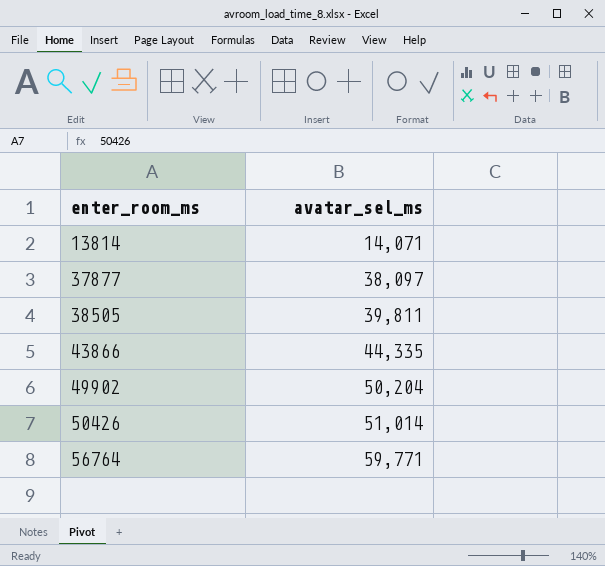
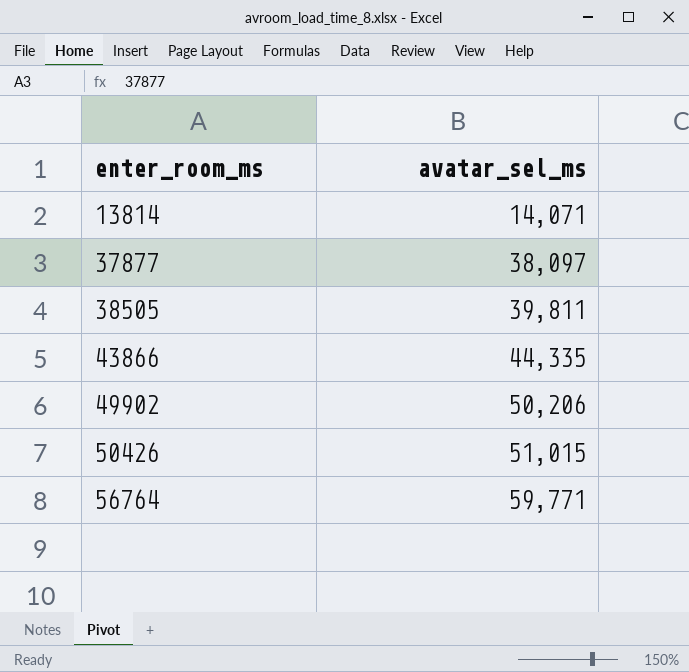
49902 | avatar_sel_ms: 50,204 -> 50,206
50426 | avatar_sel_ms: 51,014 -> 51,015

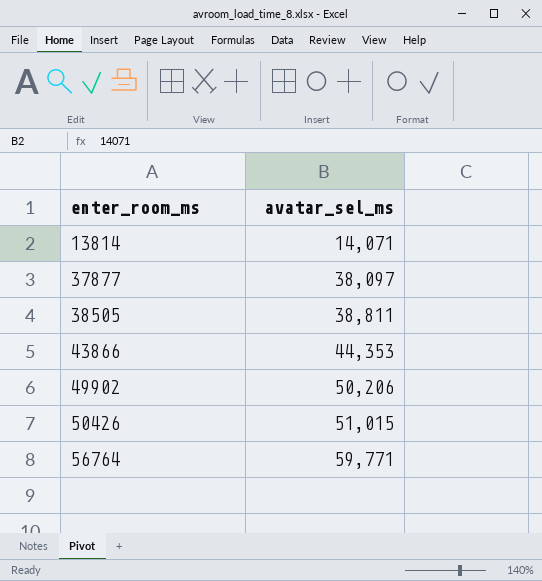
38505 | avatar_sel_ms: 39,811 -> 38,811
43866 | avatar_sel_ms: 44,335 -> 44,353

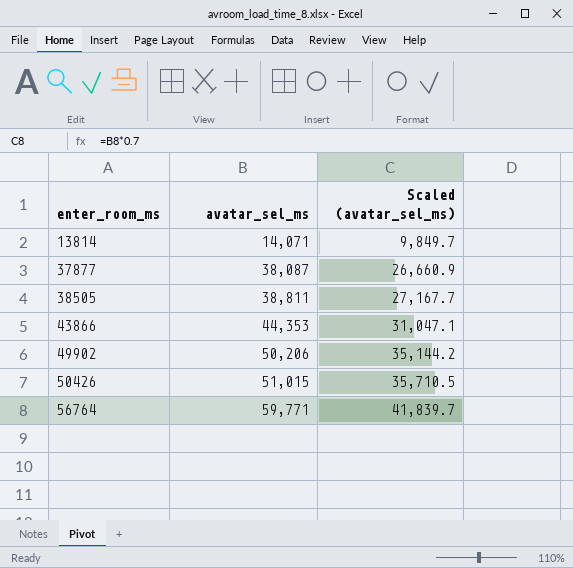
column Scaled (avatar_sel_ms) | formula: none -> [avatar_sel_ms] * 0.7
37877 | avatar_sel_ms: 38,097 -> 38,087

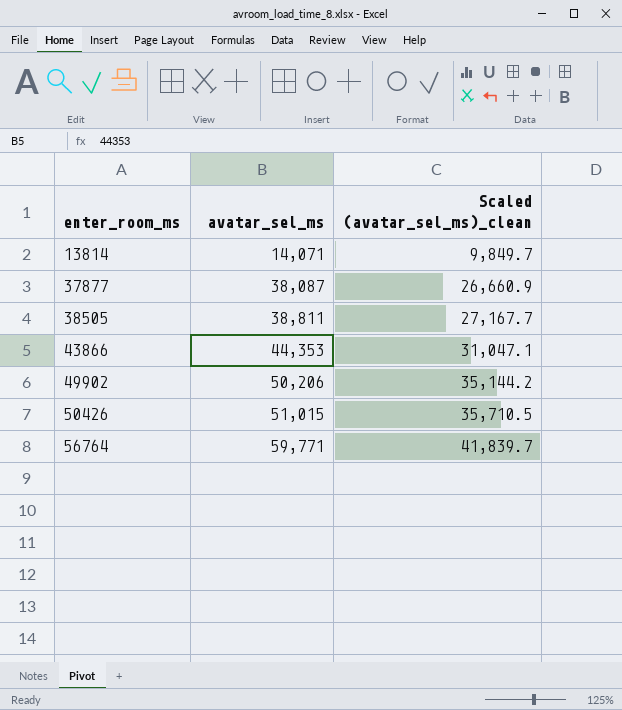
column name: Scaled (avatar_sel_ms) -> Scaled (avatar_sel_ms)_clean

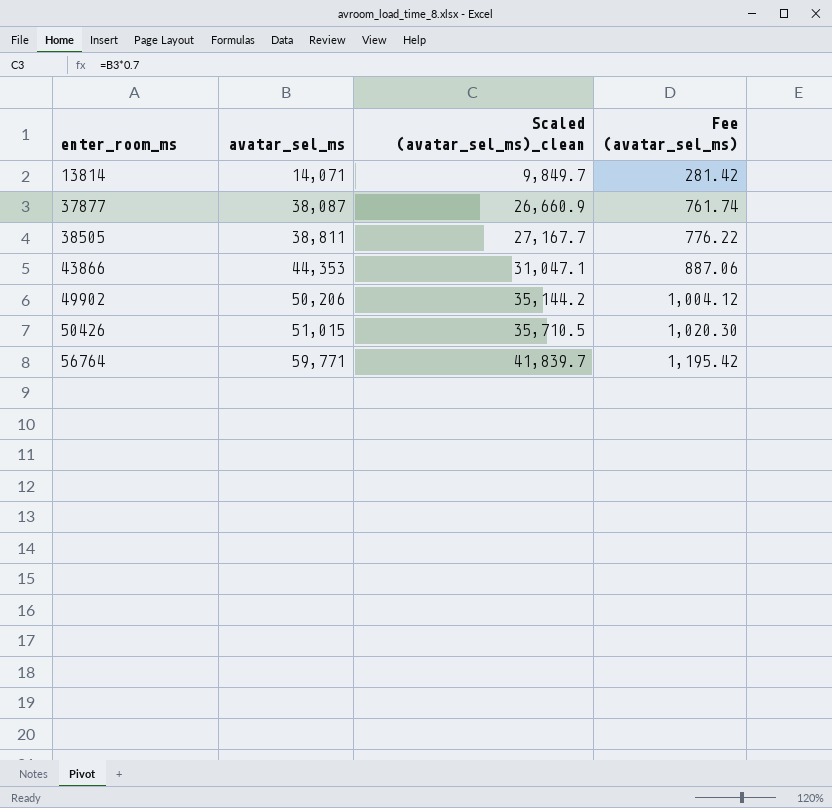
column Fee (avatar_sel_ms) | formula: none -> [avatar_sel_ms] * 0.02

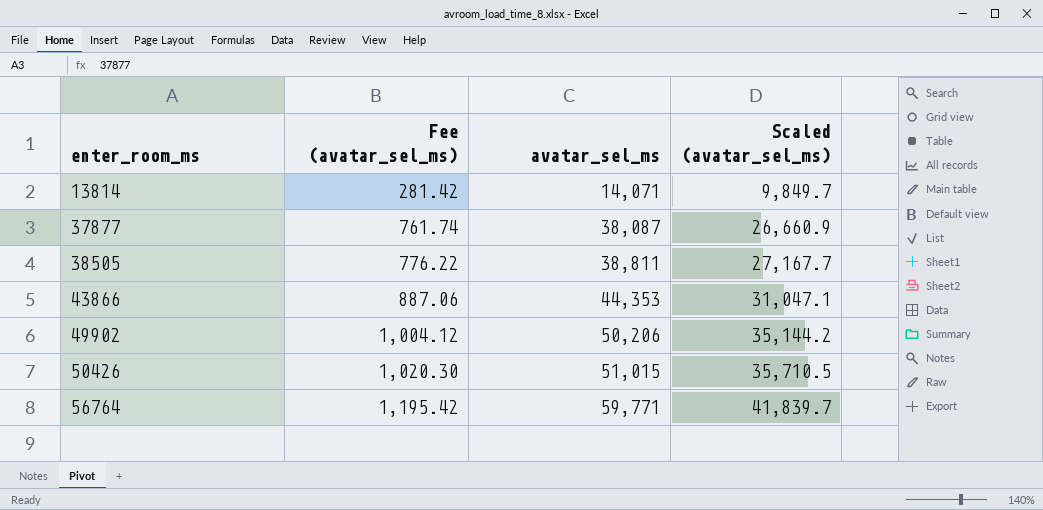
column Fee (avatar_sel_ms) | position: 4 -> 2
column name: Scaled (avatar_sel_ms)_clean -> Scaled (avatar_sel_ms)

